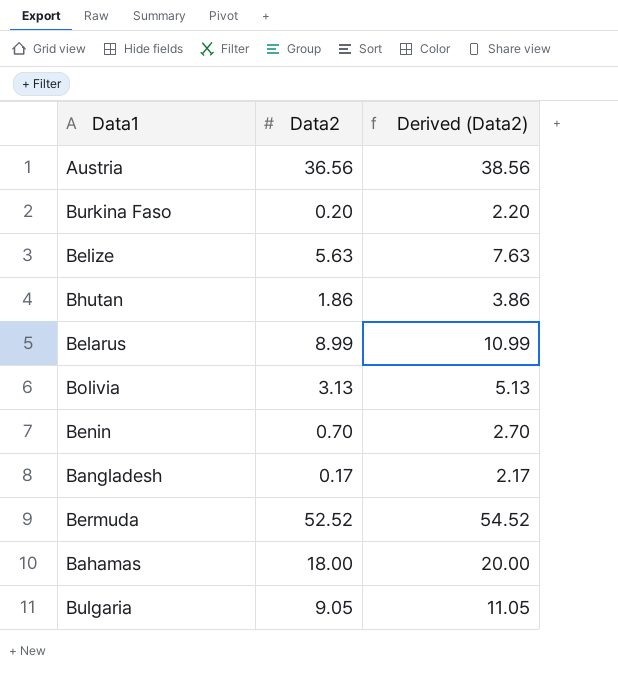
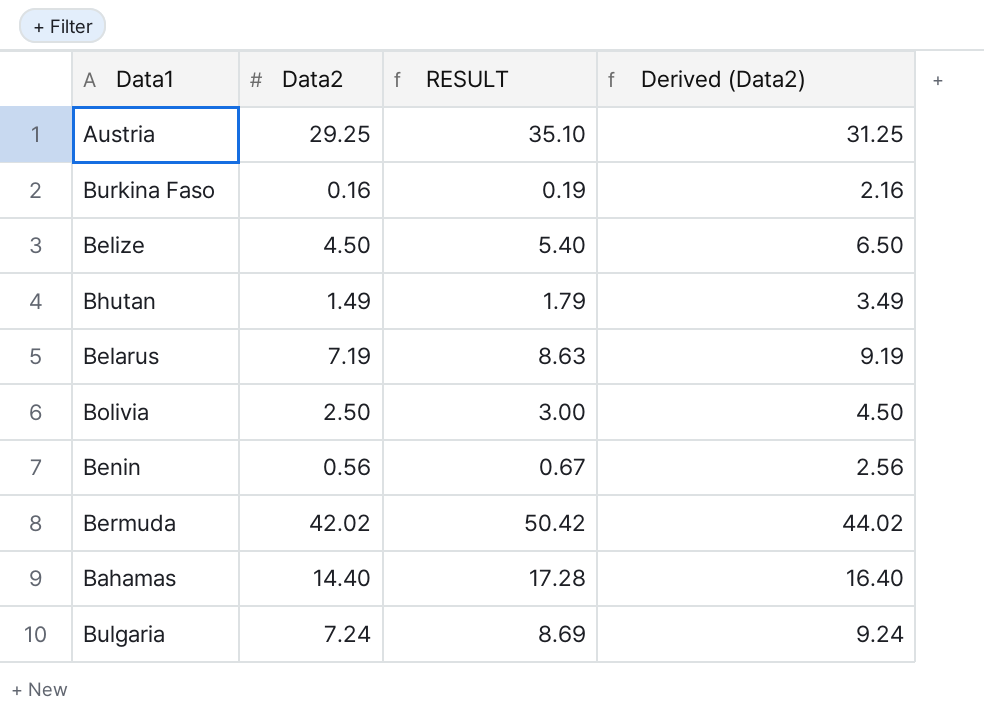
column RESULT | formula: none -> [Data2] * 1.2
row Bangladesh: 0.17 | 2.17 -> none
Austria | Data2: 36.56 -> 29.25
Austria | Derived (Data2): 38.56 -> 31.25
Burkina Faso | Data2: 0.20 -> 0.16
Burkina Faso | Derived (Data2): 2.20 -> 2.16
Belize | Data2: 5.63 -> 4.50
Belize | Derived (Data2): 7.63 -> 6.50
Bhutan | Data2: 1.86 -> 1.49
Bhutan | Derived (Data2): 3.86 -> 3.49
Belarus | Data2: 8.99 -> 7.19
Belarus | Derived (Data2): 10.99 -> 9.19
Bolivia | Data2: 3.13 -> 2.50
Bolivia | Derived (Data2): 5.13 -> 4.50
Benin | Data2: 0.70 -> 0.56
Benin | Derived (Data2): 2.70 -> 2.56
Bermuda | Data2: 52.52 -> 42.02
Bermuda | Derived (Data2): 54.52 -> 44.02
Bahamas | Data2: 18.00 -> 14.40
Bahamas | Derived (Data2): 20.00 -> 16.40
Bulgaria | Data2: 9.05 -> 7.24
Bulgaria | Derived (Data2): 11.05 -> 9.24

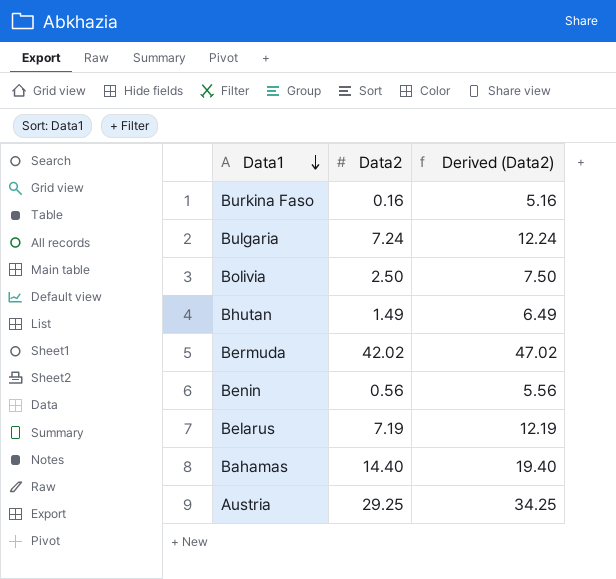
row order: none -> Data1 descending
column RESULT | formula: [Data2] * 1.2 -> none
column Derived (Data2) | formula: [Data2] + 2 -> [Data2] + 5
row Belize: 4.50 | 5.40 | 6.50 -> none

